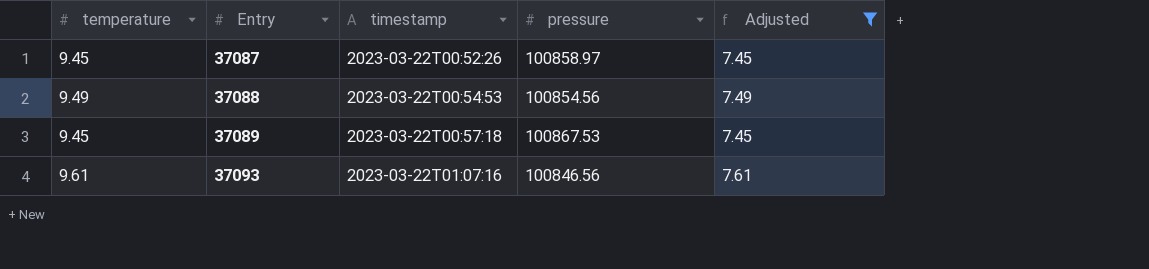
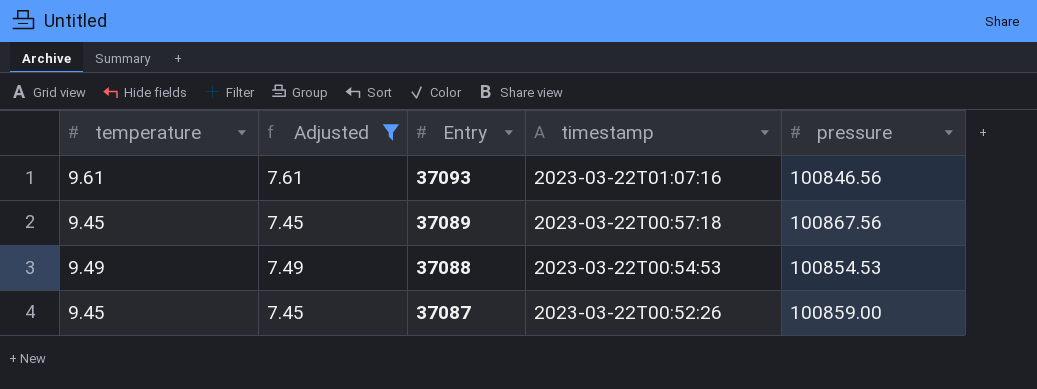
row order: Entry ascending -> Entry descending
column Adjusted | position: 5 -> 2
37089 | pressure: 100867.53 -> 100867.56
37088 | pressure: 100854.56 -> 100854.53
37087 | pressure: 100858.97 -> 100859.00

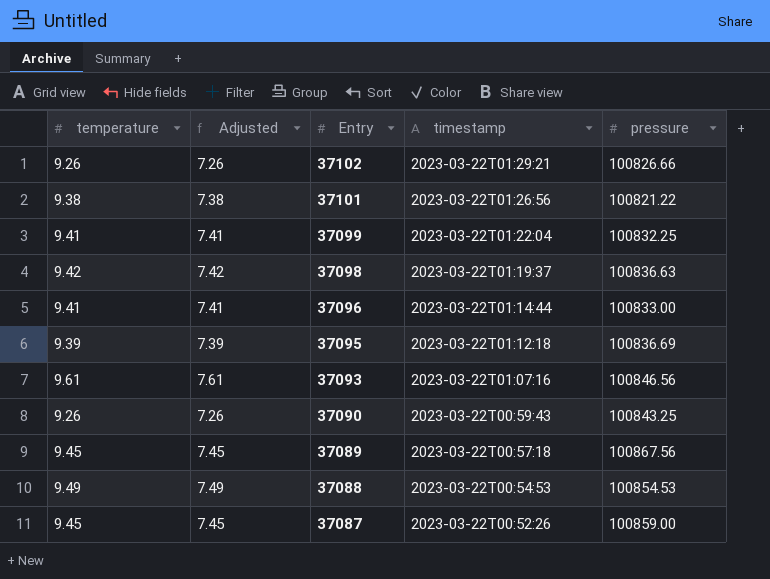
filter: Adjusted >= 7.45 -> none

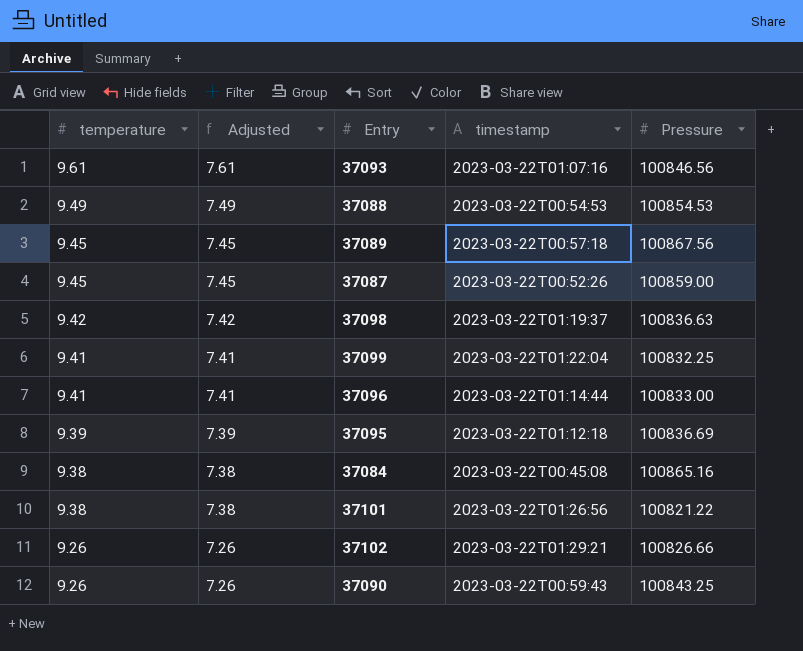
row order: Entry descending -> temperature descending
column name: pressure -> Pressure
row 37084: none -> 9.38 | 7.38 | 2023-03-22T00:45:08 | 100865.16

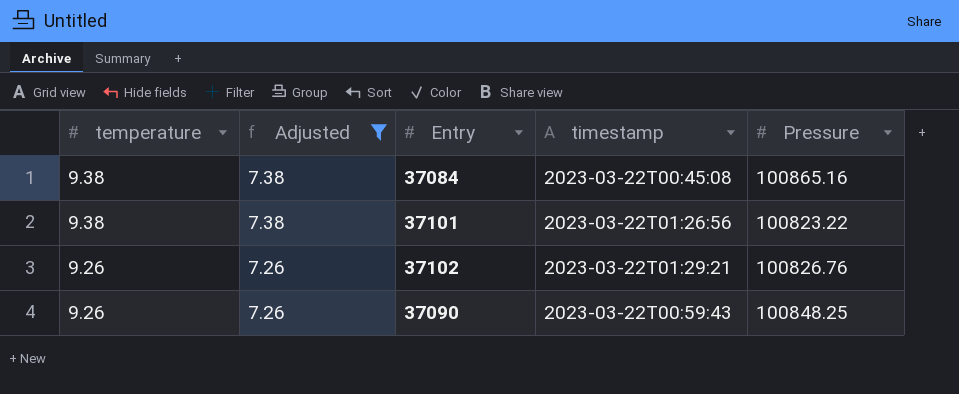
filter: none -> Adjusted <= 7.38
37101 | Pressure: 100821.22 -> 100823.22
37102 | Pressure: 100826.66 -> 100826.76
37090 | Pressure: 100843.25 -> 100848.25

